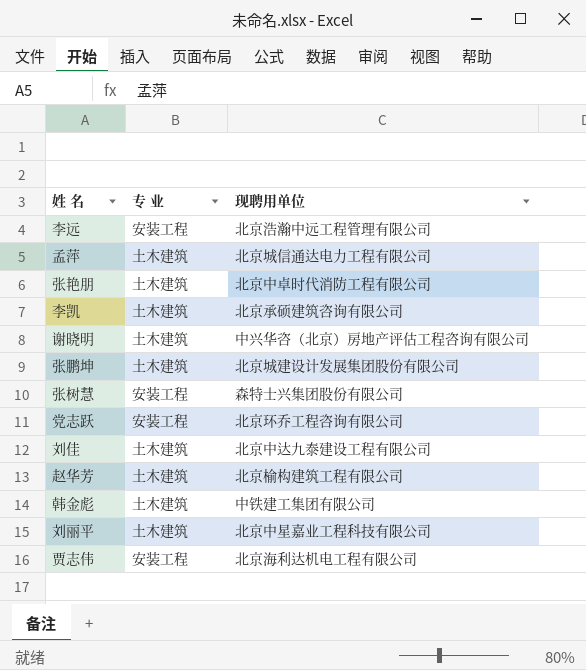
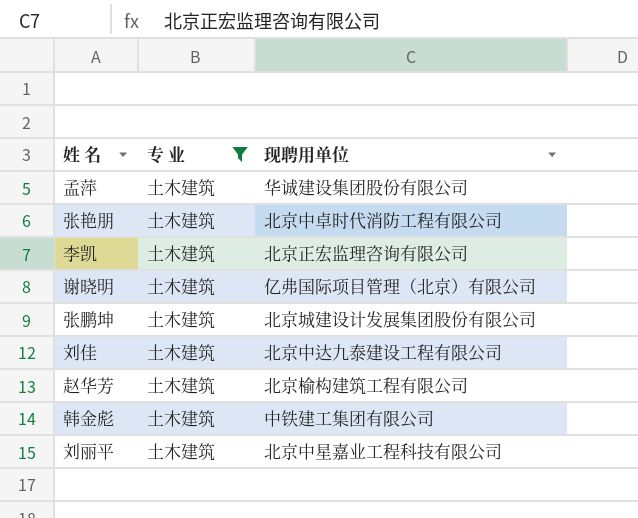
filter: none -> 专 业 = 土木建筑
孟萍 | 现聘用单位: 北京城信通达电力工程有限公司 -> 华诚建设集团股份有限公司
李凯 | 现聘用单位: 北京承硕建筑咨询有限公司 -> 北京正宏监理咨询有限公司
谢晓明 | 现聘用单位: 中兴华咨（北京）房地产评估工程咨询有限公司 -> 亿弗国际项目管理（北京）有限公司

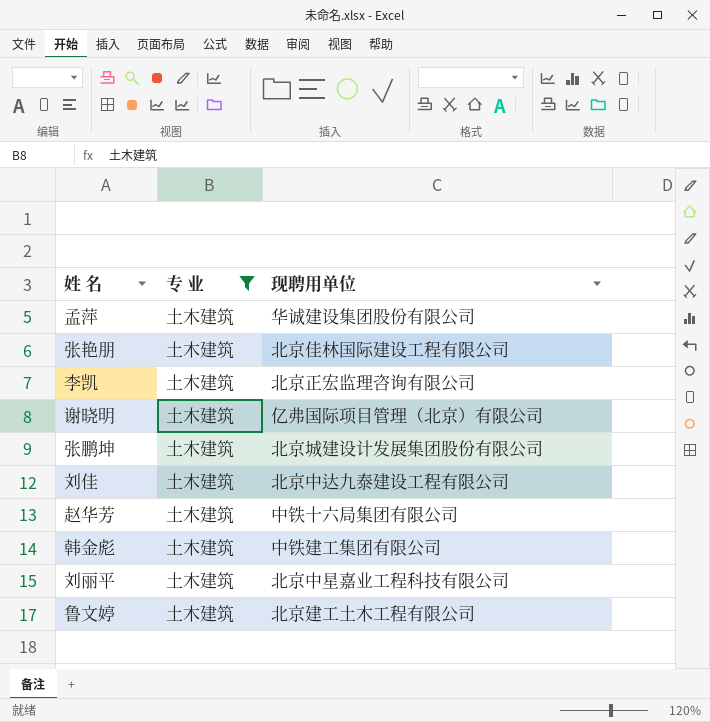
张艳朋 | 现聘用单位: 北京中卓时代消防工程有限公司 -> 北京佳林国际建设工程有限公司
赵华芳 | 现聘用单位: 北京榆构建筑工程有限公司 -> 中铁十六局集团有限公司
row 鲁文婷: none -> 土木建筑 | 北京建工土木工程有限公司

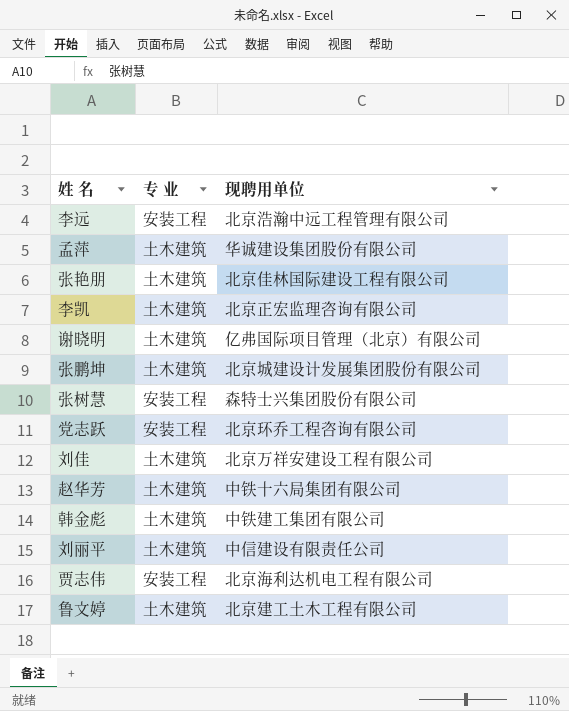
filter: 专 业 = 土木建筑 -> none
刘佳 | 现聘用单位: 北京中达九泰建设工程有限公司 -> 北京万祥安建设工程有限公司
刘丽平 | 现聘用单位: 北京中星嘉业工程科技有限公司 -> 中信建设有限责任公司

